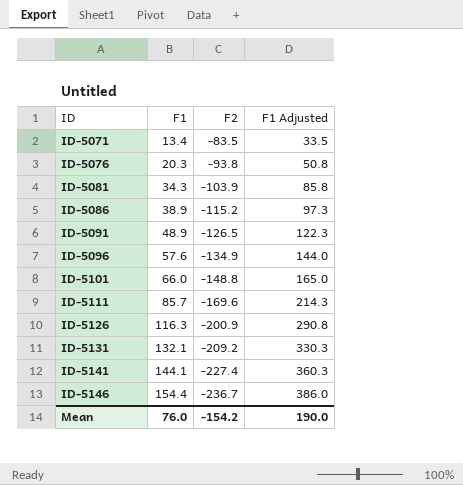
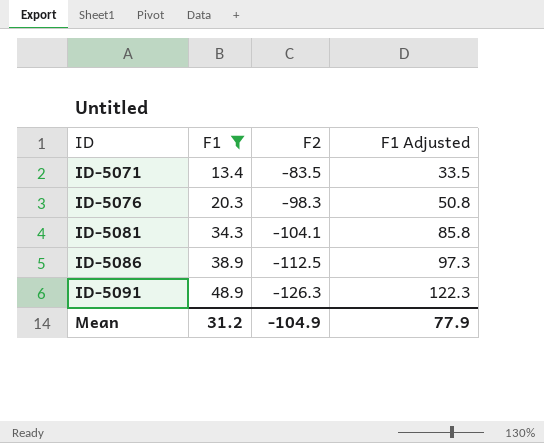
filter: none -> F1 <= 48.9
ID-5076 | F2: -93.8 -> -98.3
ID-5081 | F2: -103.9 -> -104.1
ID-5086 | F2: -115.2 -> -112.5
ID-5091 | F2: -126.5 -> -126.3
Mean | F1: 76.0 -> 31.2
Mean | F2: -154.2 -> -104.9
Mean | F1 Adjusted: 190.0 -> 77.9

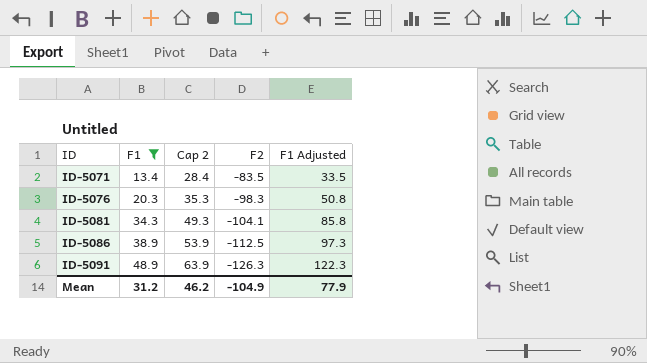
column Cap 2 | formula: none -> [F1] + 15

